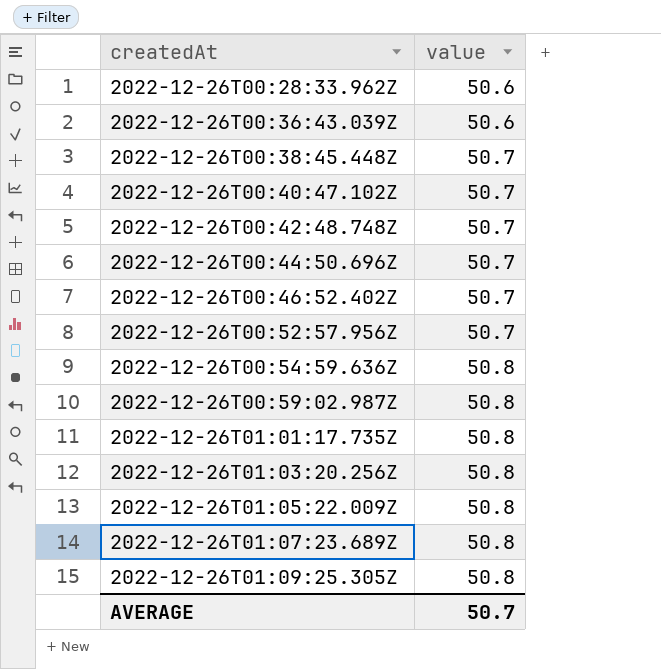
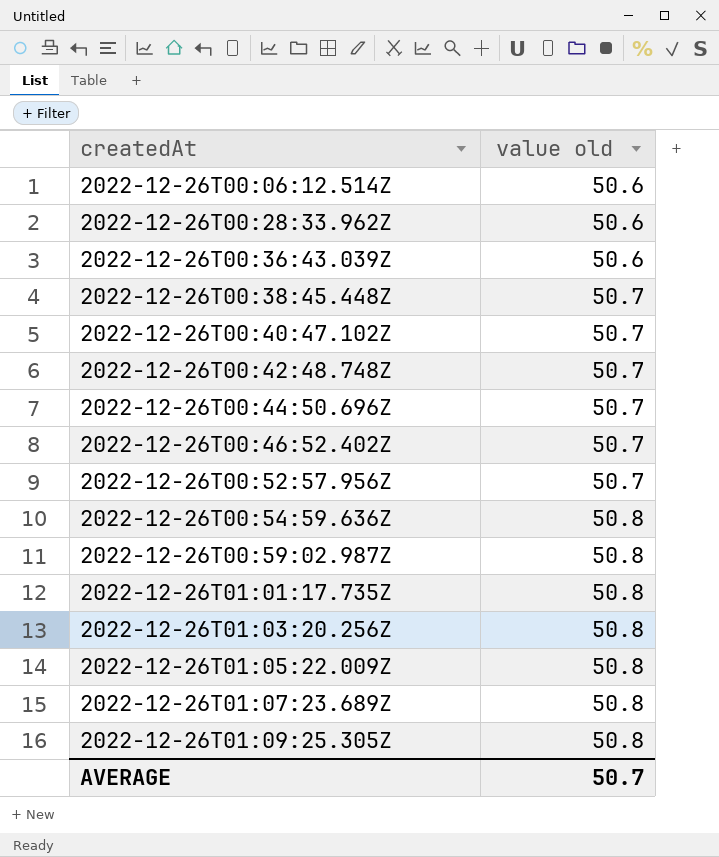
column name: value -> value old
row 2022-12-26T00:06:12.514Z: none -> 50.6

